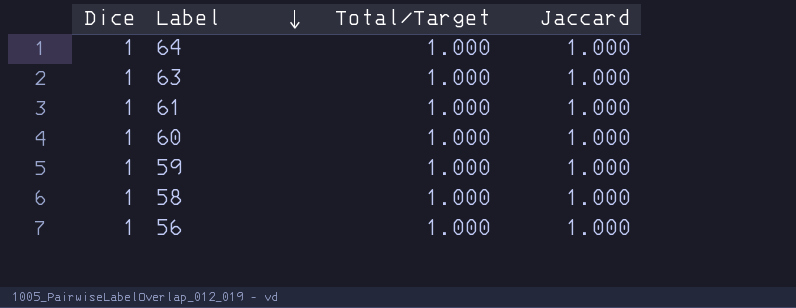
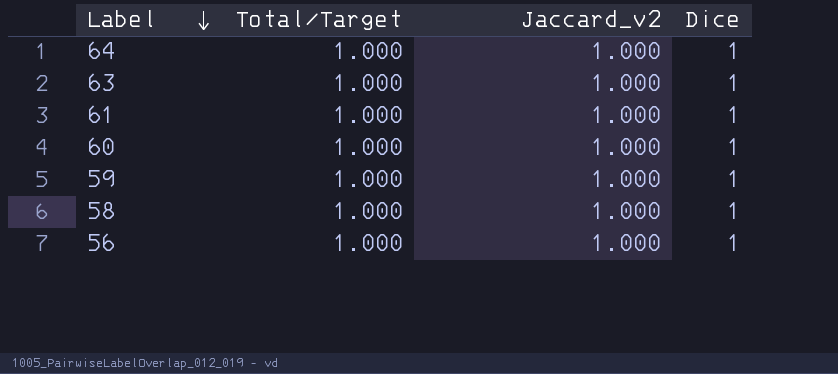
column name: Jaccard -> Jaccard_v2
column Dice | position: 1 -> 4

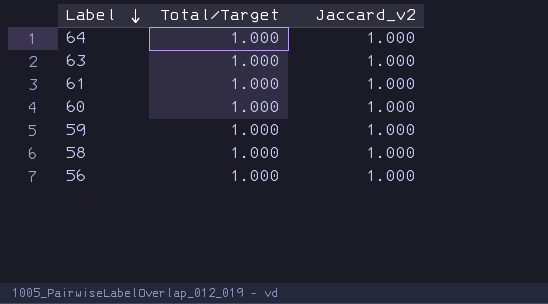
column Dice | position: 4 -> none

